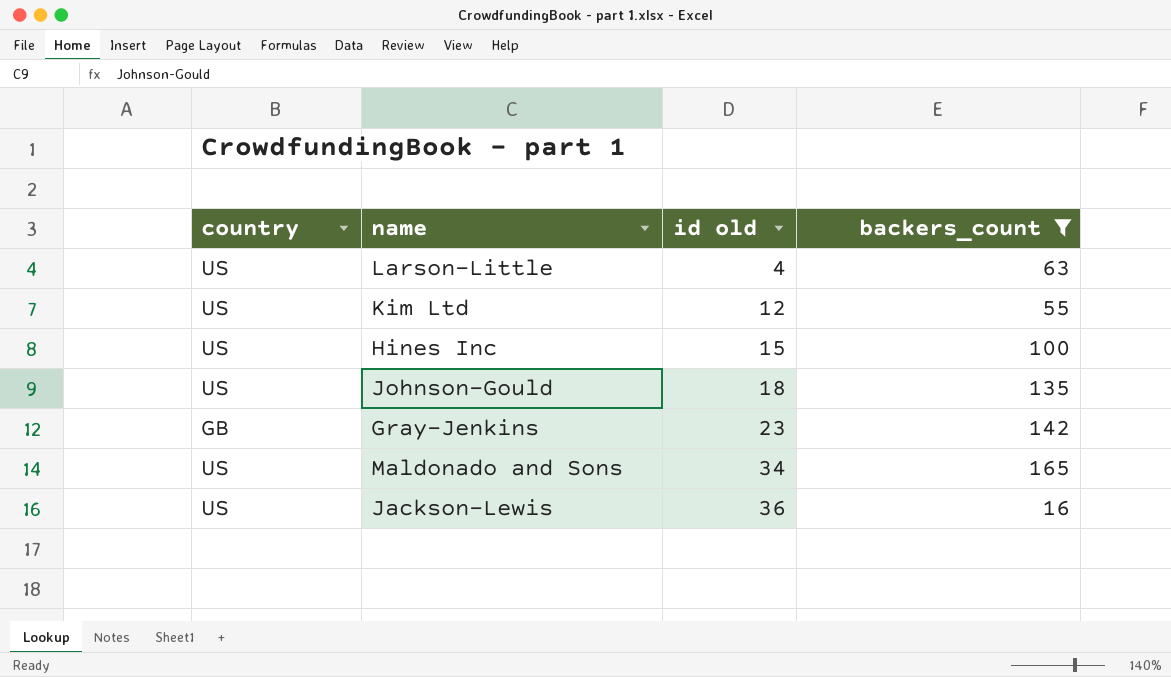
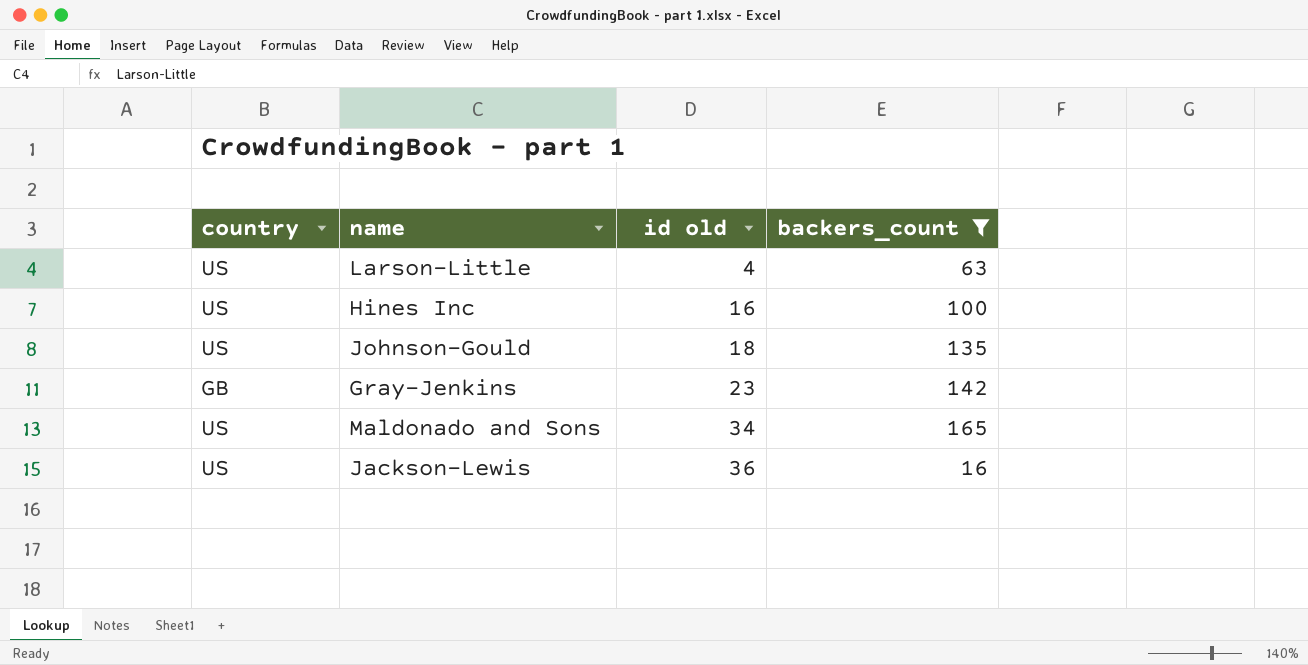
row Kim Ltd: US | 12 | 55 -> none
Hines Inc | id old: 15 -> 16

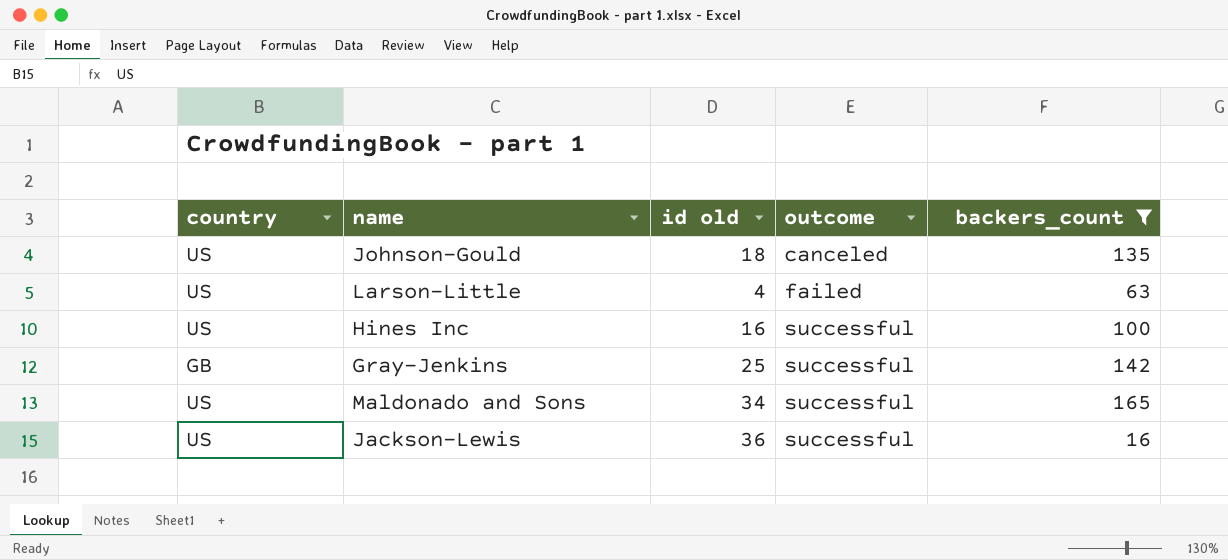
row order: id old ascending -> outcome ascending
column outcome | position: none -> 4
Gray-Jenkins | id old: 23 -> 25

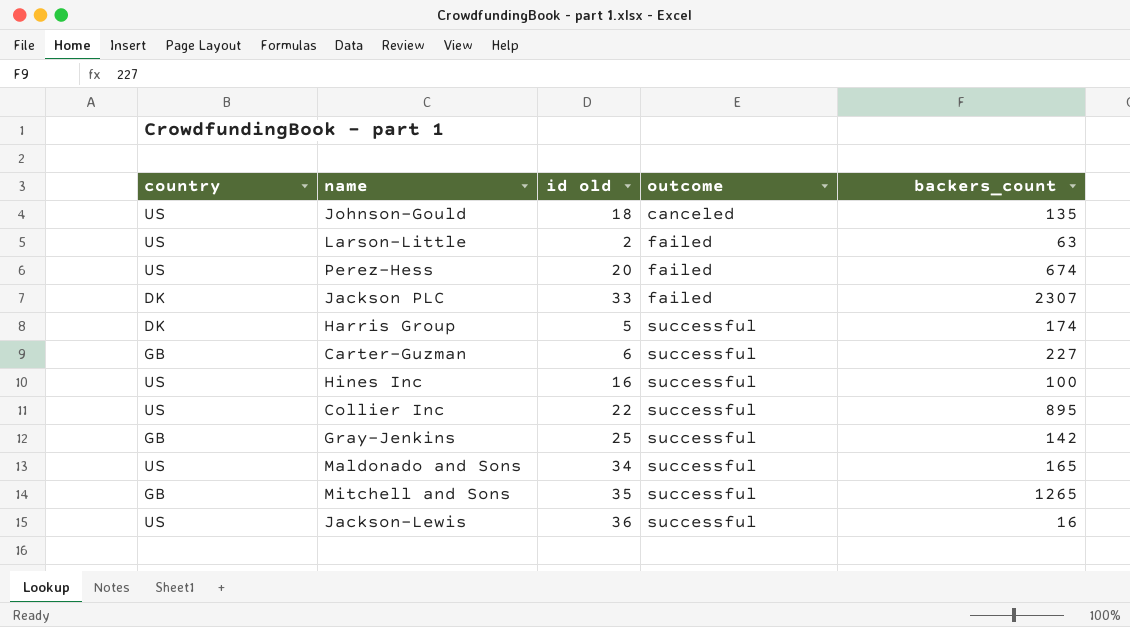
filter: backers_count <= 165 -> none
Larson-Little | id old: 4 -> 2

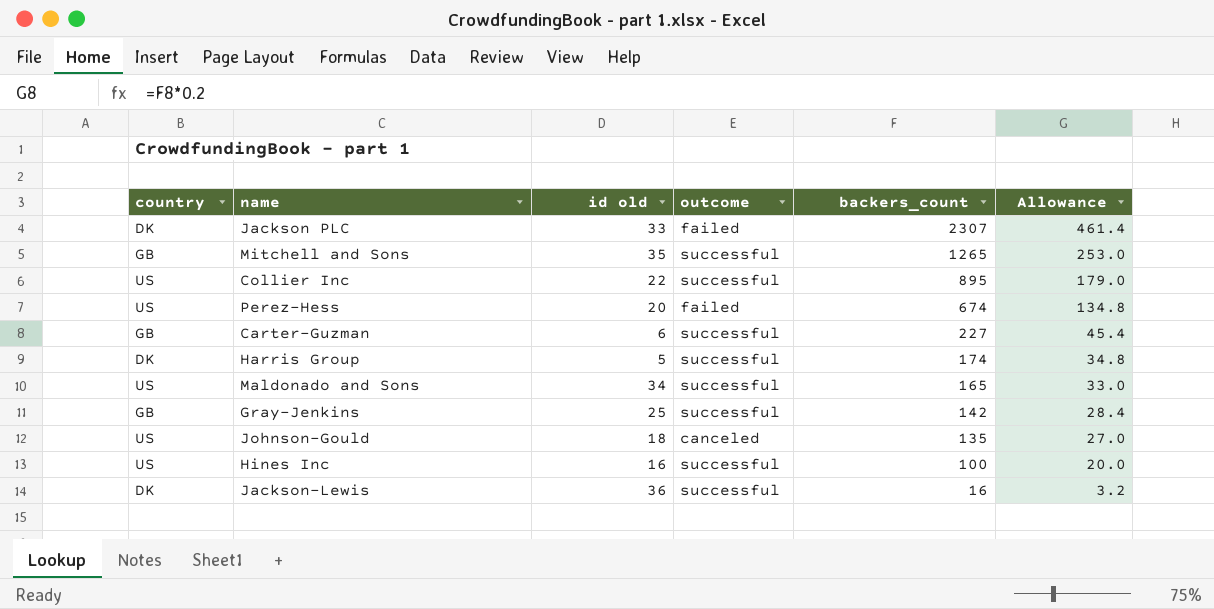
row order: outcome ascending -> backers_count descending
column Allowance | formula: none -> [backers_count] * 0.2
row Larson-Little: US | 2 | failed | 63 -> none
Jackson-Lewis | country: US -> DK

